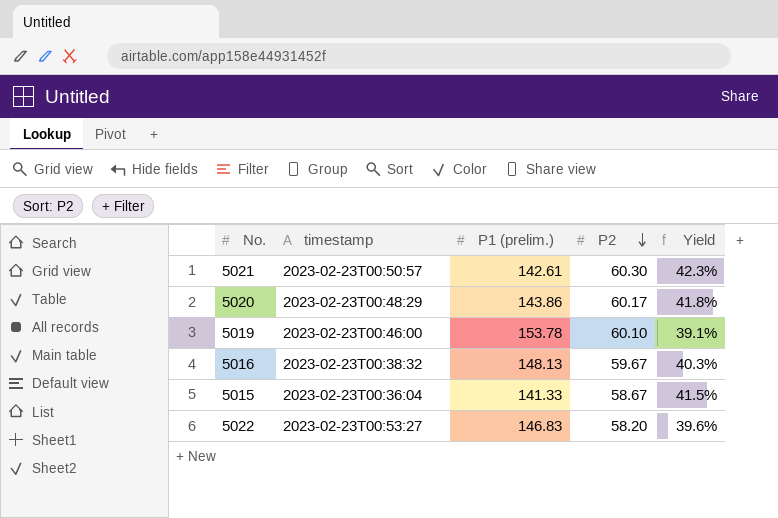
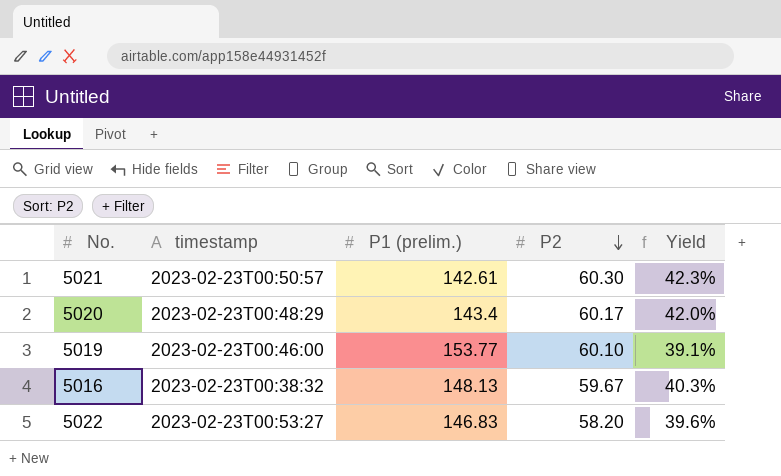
row 5015: 2023-02-23T00:36:04 | 141.33 | 58.67 | 41.5% -> none
5020 | P1 (prelim.): 143.86 -> 143.4
5020 | Yield: 41.8% -> 42.0%
5019 | P1 (prelim.): 153.78 -> 153.77

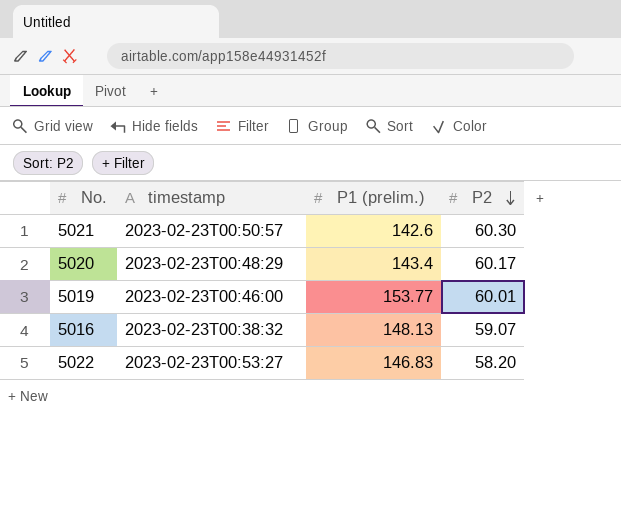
column Yield | formula: [P2] / [P1 (prelim.)] -> none
5021 | P1 (prelim.): 142.61 -> 142.6
5019 | P2: 60.10 -> 60.01
5016 | P2: 59.67 -> 59.07

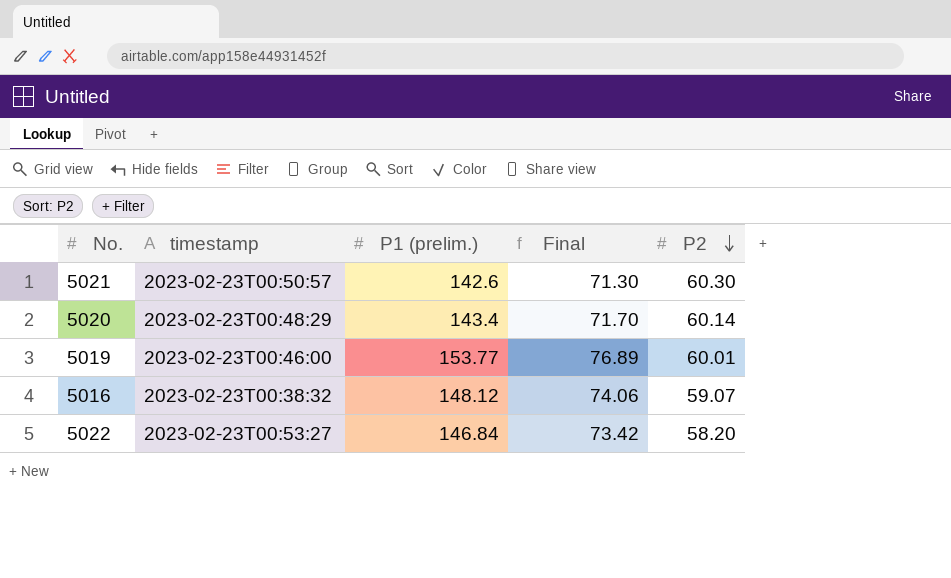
column Final | formula: none -> [P1 (prelim.)] * 0.5
5020 | P2: 60.17 -> 60.14
5016 | P1 (prelim.): 148.13 -> 148.12
5022 | P1 (prelim.): 146.83 -> 146.84

